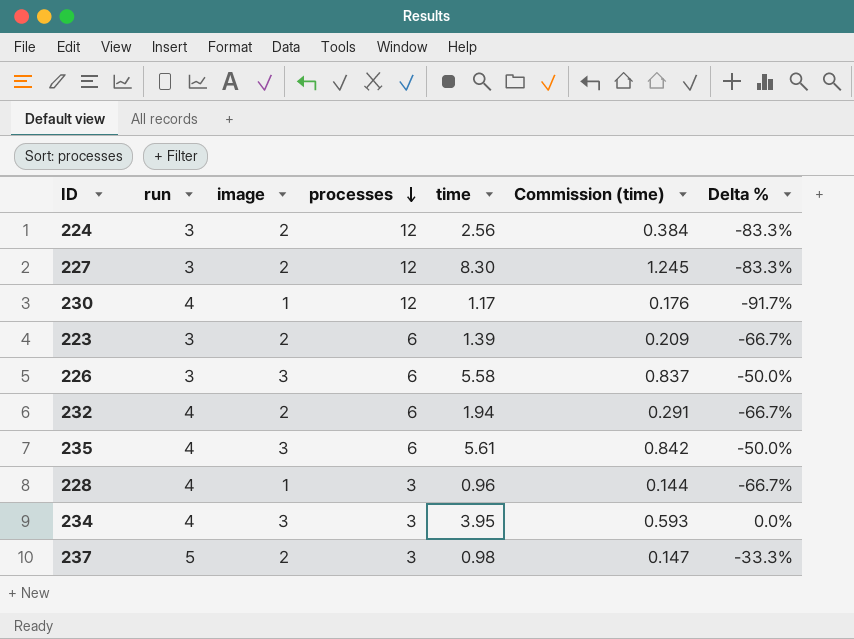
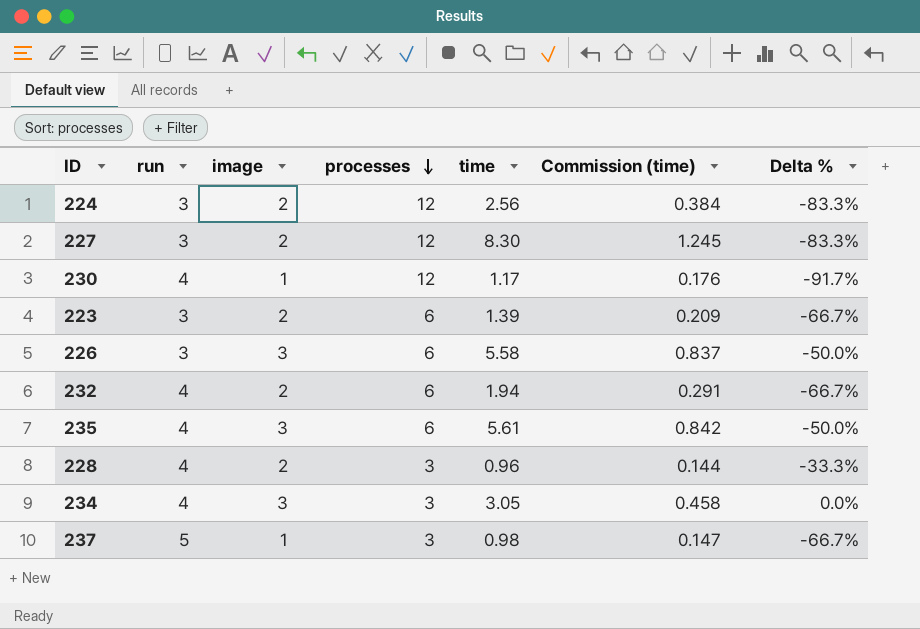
228 | image: 1 -> 2
228 | Delta %: -66.7% -> -33.3%
234 | time: 3.95 -> 3.05
234 | Commission (time): 0.593 -> 0.458
237 | image: 2 -> 1
237 | Delta %: -33.3% -> -66.7%

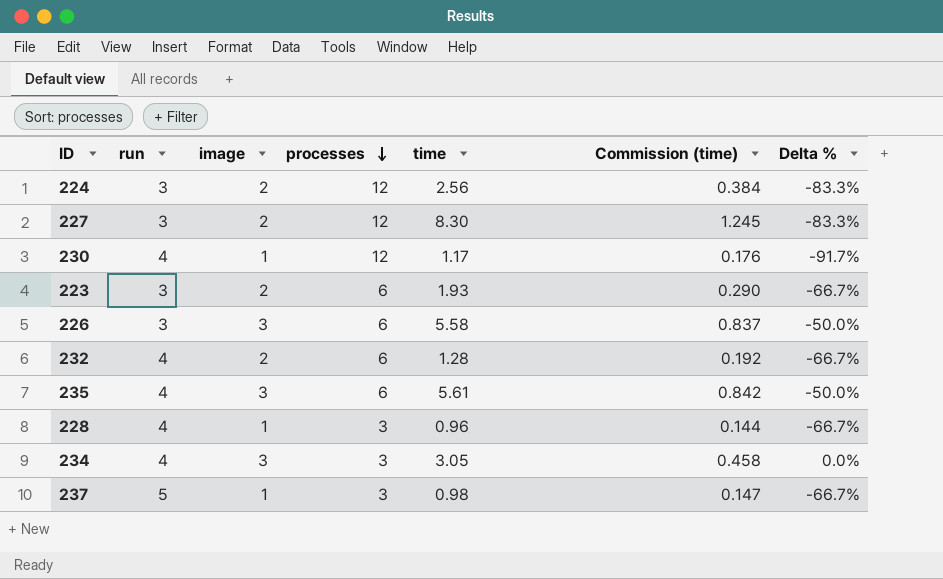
223 | time: 1.39 -> 1.93
223 | Commission (time): 0.209 -> 0.290
232 | time: 1.94 -> 1.28
232 | Commission (time): 0.291 -> 0.192
228 | image: 2 -> 1
228 | Delta %: -33.3% -> -66.7%

